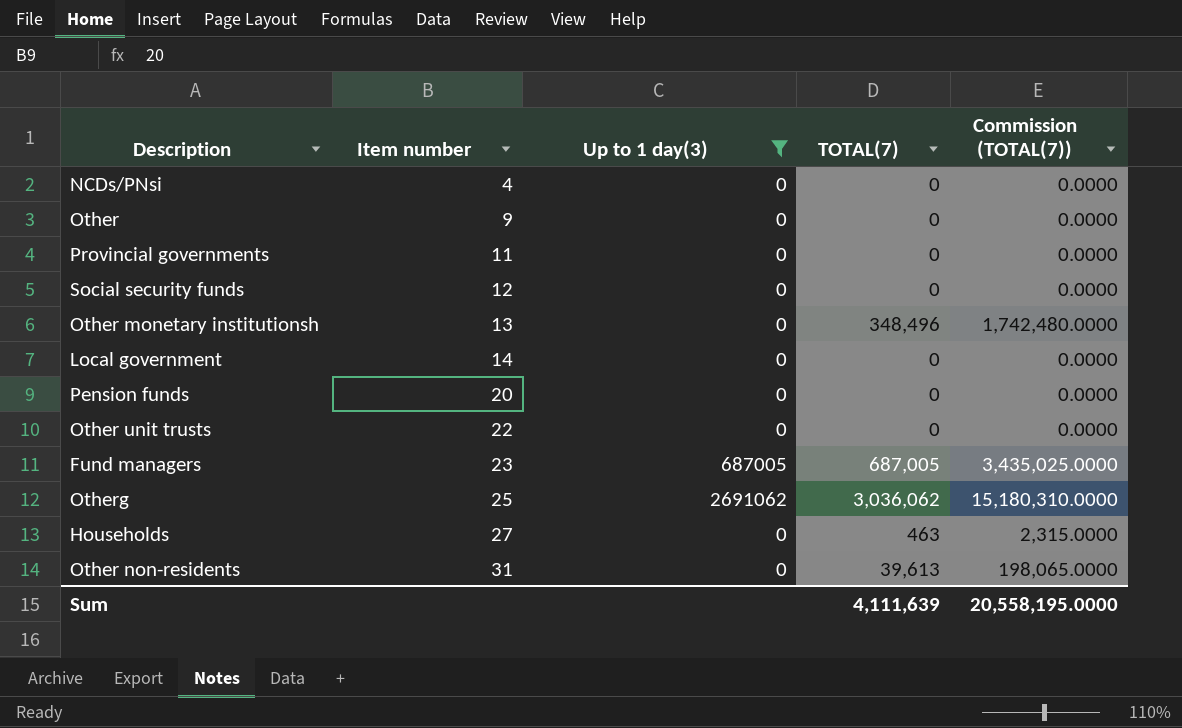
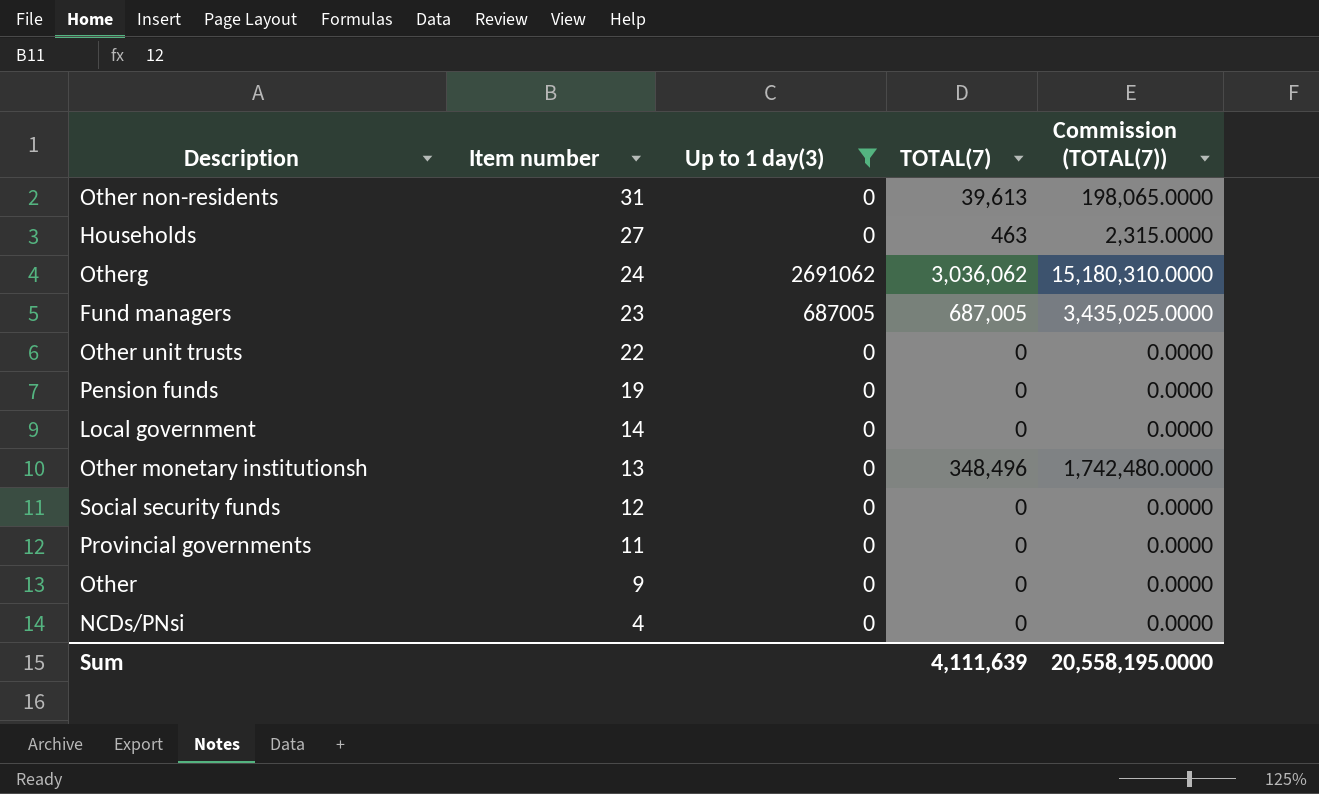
row order: Item number ascending -> Item number descending
Otherg | Item number: 25 -> 24
Pension funds | Item number: 20 -> 19

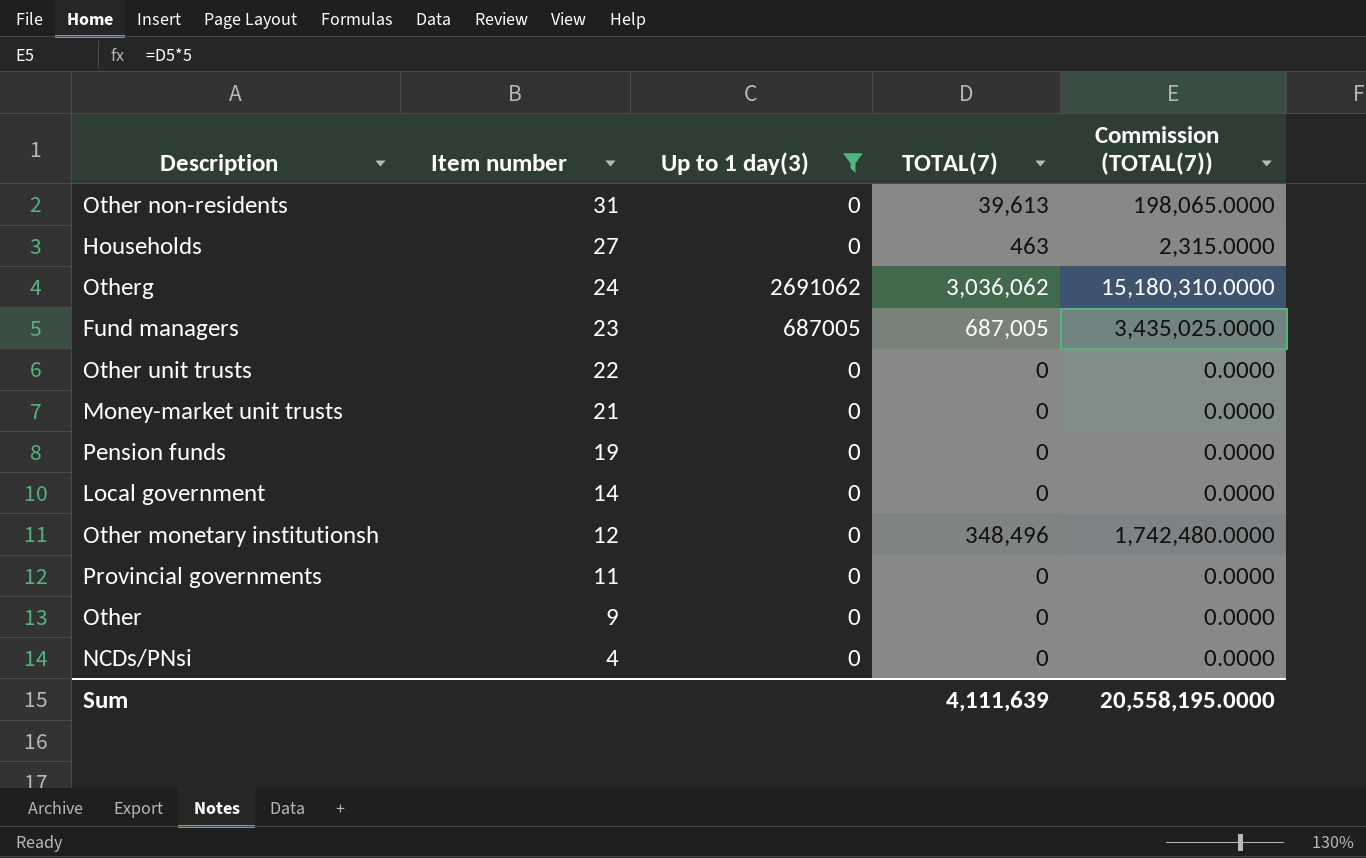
row Social security funds: 12 | 0 | 0 | 0.0000 -> none
row Money-market unit trusts: none -> 21 | 0 | 0 | 0.0000
Other monetary institutionsh | Item number: 13 -> 12

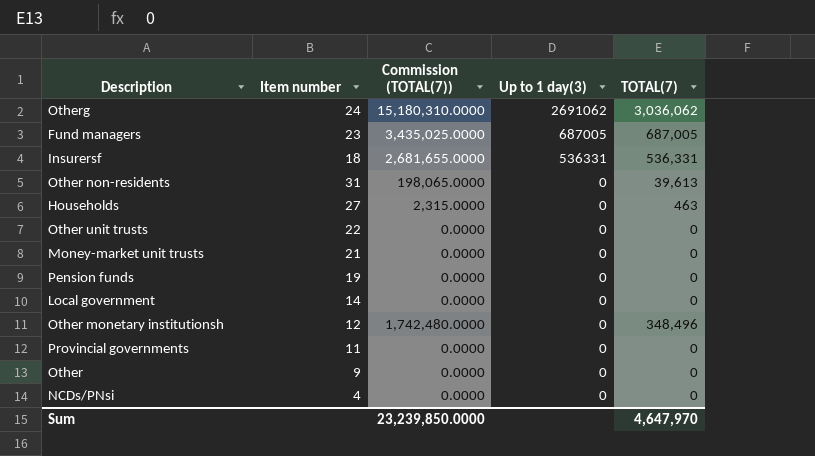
filter: Up to 1 day(3) != 536331 -> none
row order: Item number descending -> Up to 1 day(3) descending
column Commission (TOTAL(7)) | position: 5 -> 3
Sum | Commission (TOTAL(7)): 20,558,195.0000 -> 23,239,850.0000
Sum | TOTAL(7): 4,111,639 -> 4,647,970

